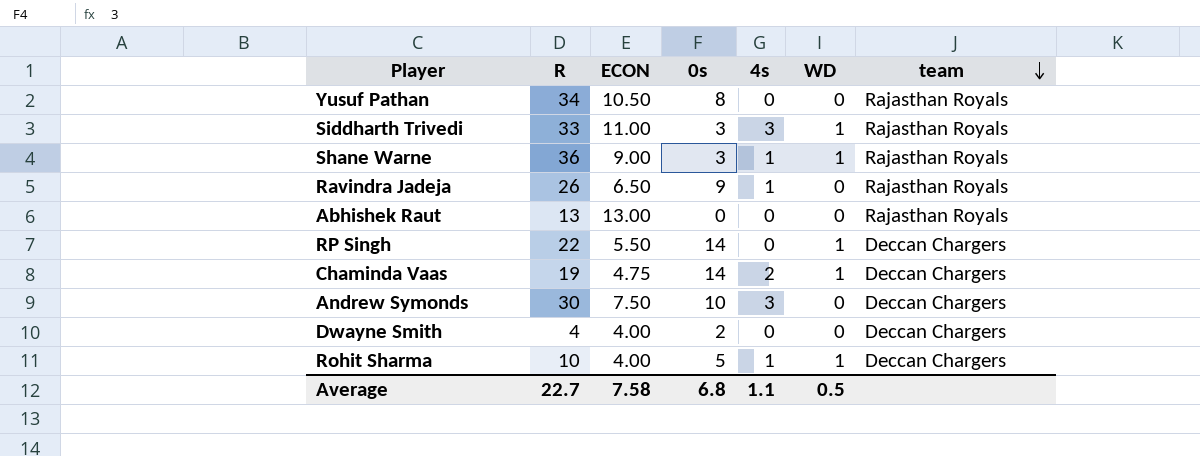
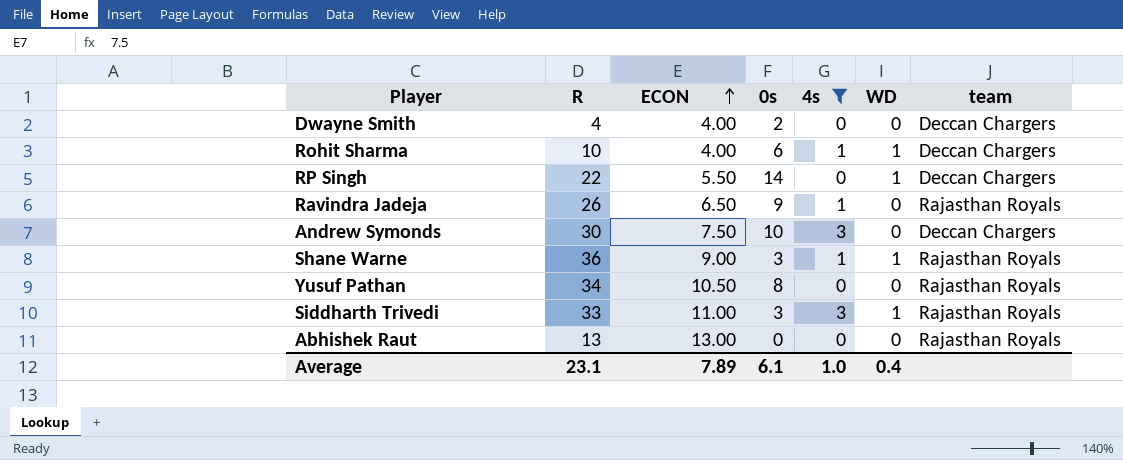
filter: none -> 4s != 2
row order: team descending -> ECON ascending
Rohit Sharma | 0s: 5 -> 6
Average | R: 22.7 -> 23.1
Average | ECON: 7.58 -> 7.89
Average | 0s: 6.8 -> 6.1
Average | 4s: 1.1 -> 1.0
Average | WD: 0.5 -> 0.4

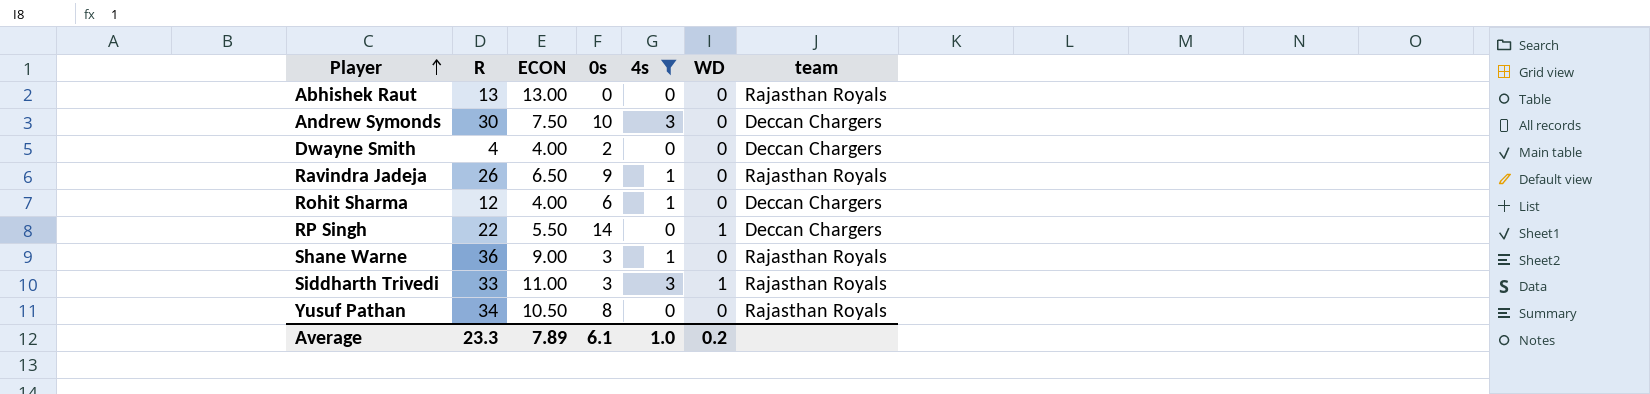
row order: ECON ascending -> Player ascending
Rohit Sharma | R: 10 -> 12
Rohit Sharma | WD: 1 -> 0
Shane Warne | WD: 1 -> 0
Average | R: 23.1 -> 23.3
Average | WD: 0.4 -> 0.2

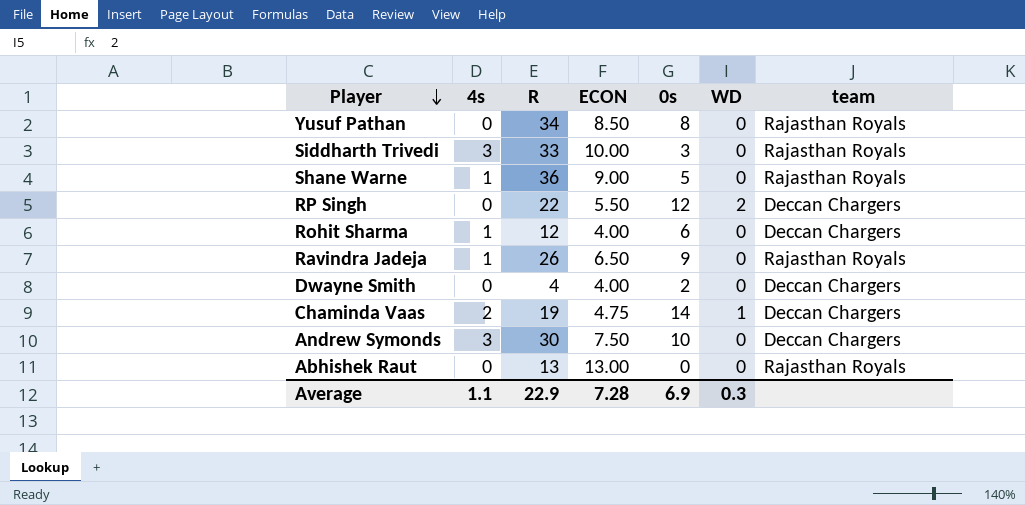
filter: 4s != 2 -> none
row order: Player ascending -> Player descending
column 4s | position: 5 -> 2
Yusuf Pathan | ECON: 10.50 -> 8.50
Siddharth Trivedi | ECON: 11.00 -> 10.00
Siddharth Trivedi | WD: 1 -> 0
Shane Warne | 0s: 3 -> 5
RP Singh | 0s: 14 -> 12
RP Singh | WD: 1 -> 2
Average | 4s: 1.0 -> 1.1
Average | R: 23.3 -> 22.9
Average | ECON: 7.89 -> 7.28
Average | 0s: 6.1 -> 6.9
Average | WD: 0.2 -> 0.3

